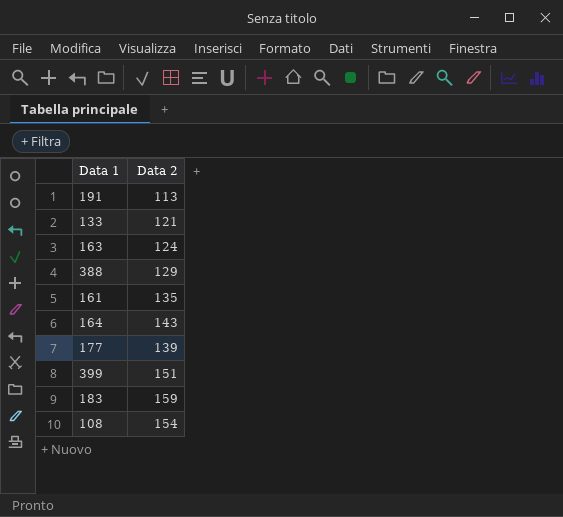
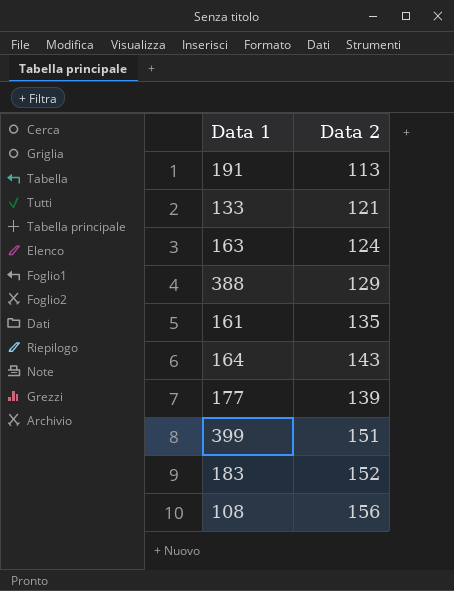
183 | Data 2: 159 -> 152
108 | Data 2: 154 -> 156

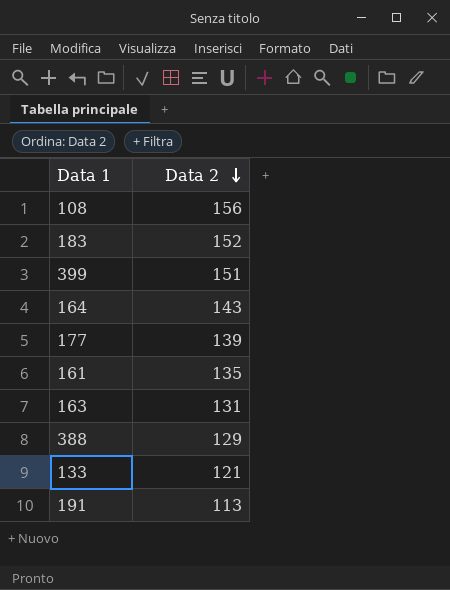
row order: none -> Data 2 descending
163 | Data 2: 124 -> 131

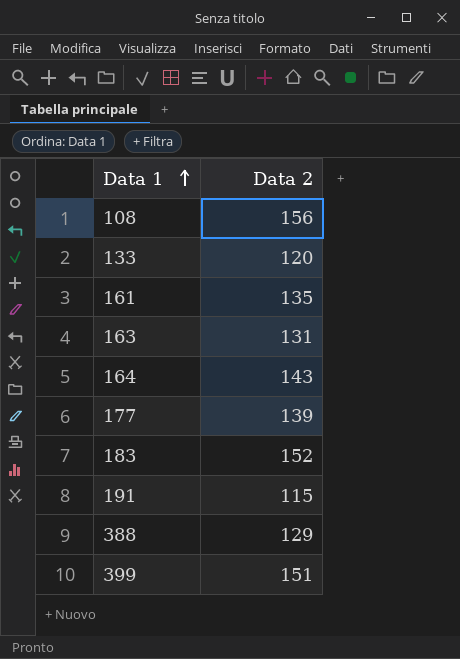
row order: Data 2 descending -> Data 1 ascending
133 | Data 2: 121 -> 120
191 | Data 2: 113 -> 115

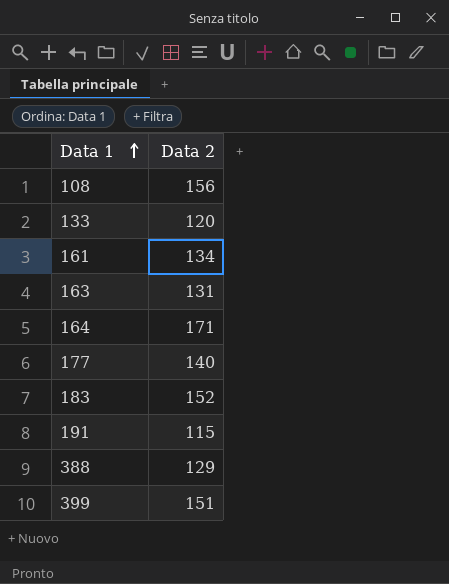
161 | Data 2: 135 -> 134
164 | Data 2: 143 -> 171
177 | Data 2: 139 -> 140

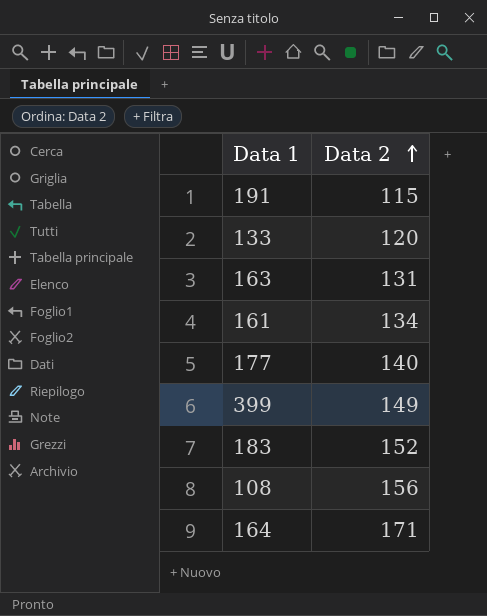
row order: Data 1 ascending -> Data 2 ascending
row 388: 129 -> none
399 | Data 2: 151 -> 149

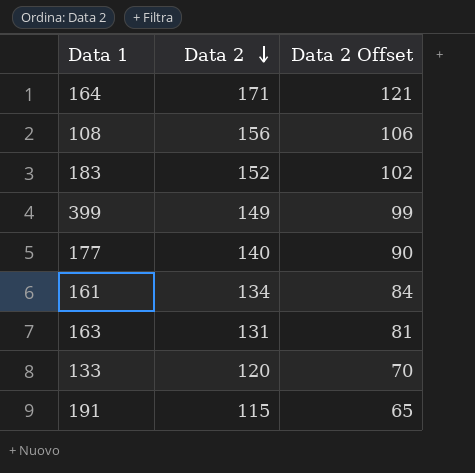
row order: Data 2 ascending -> Data 2 descending
column Data 2 Offset | formula: none -> [Data 2] - 50

